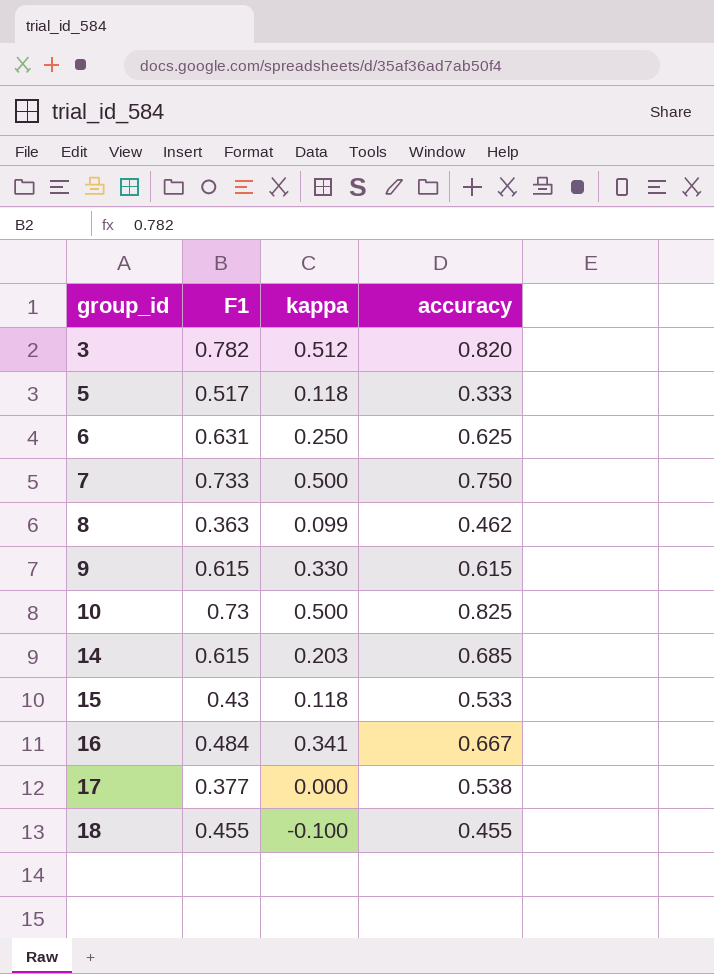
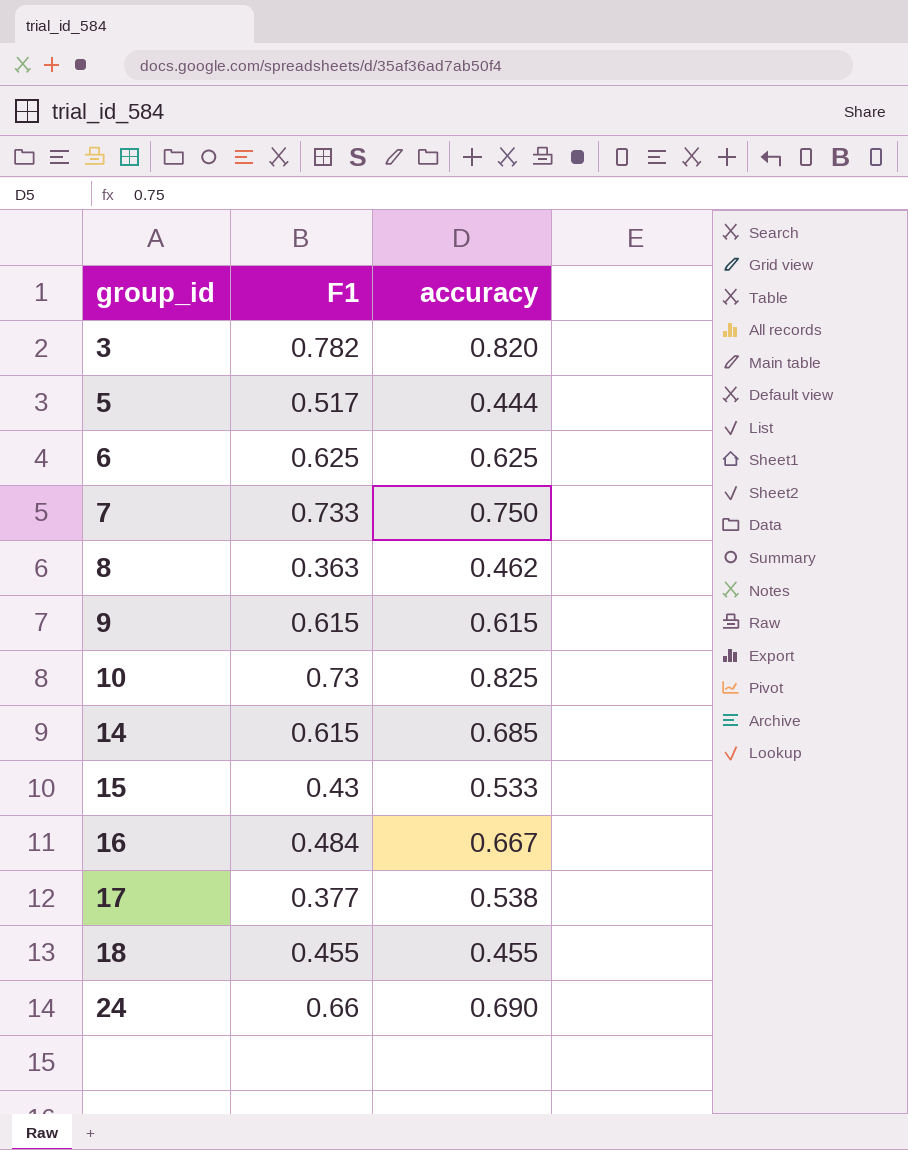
column kappa | position: 3 -> none
5 | accuracy: 0.333 -> 0.444
6 | F1: 0.631 -> 0.625
row 24: none -> 0.66 | 0.690

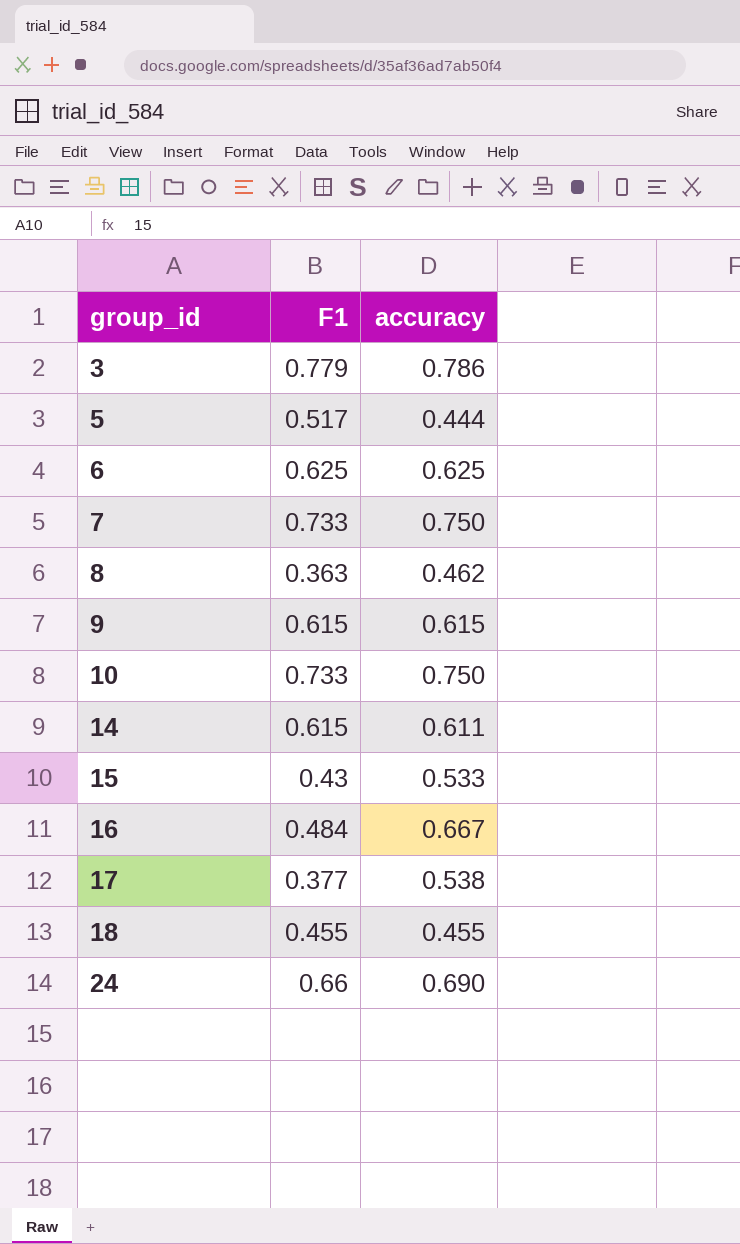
3 | F1: 0.782 -> 0.779
3 | accuracy: 0.820 -> 0.786
10 | F1: 0.73 -> 0.733
10 | accuracy: 0.825 -> 0.750
14 | accuracy: 0.685 -> 0.611

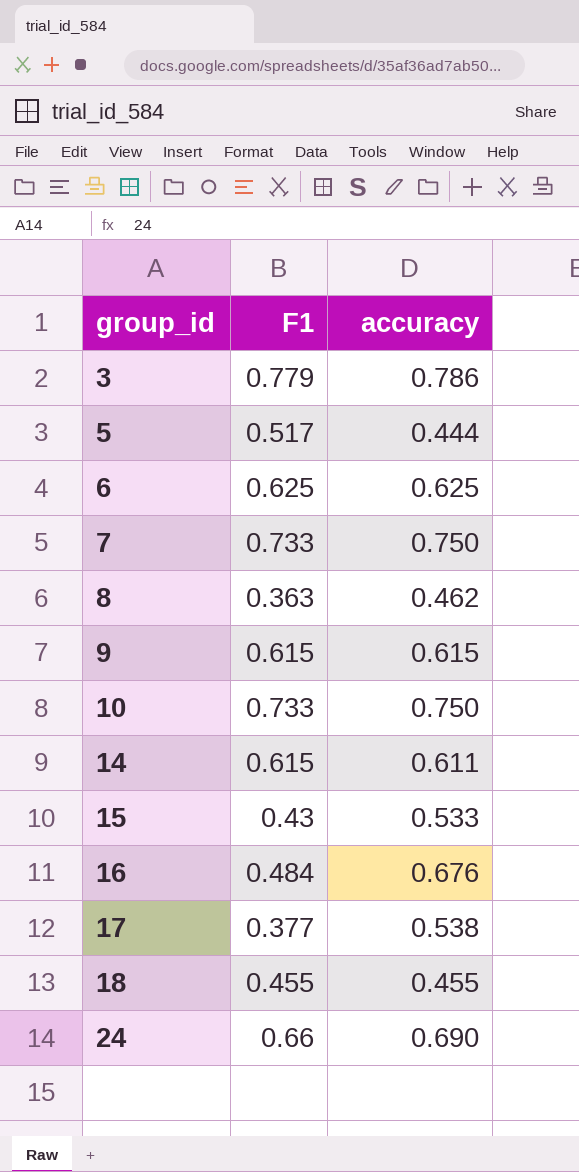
16 | accuracy: 0.667 -> 0.676

